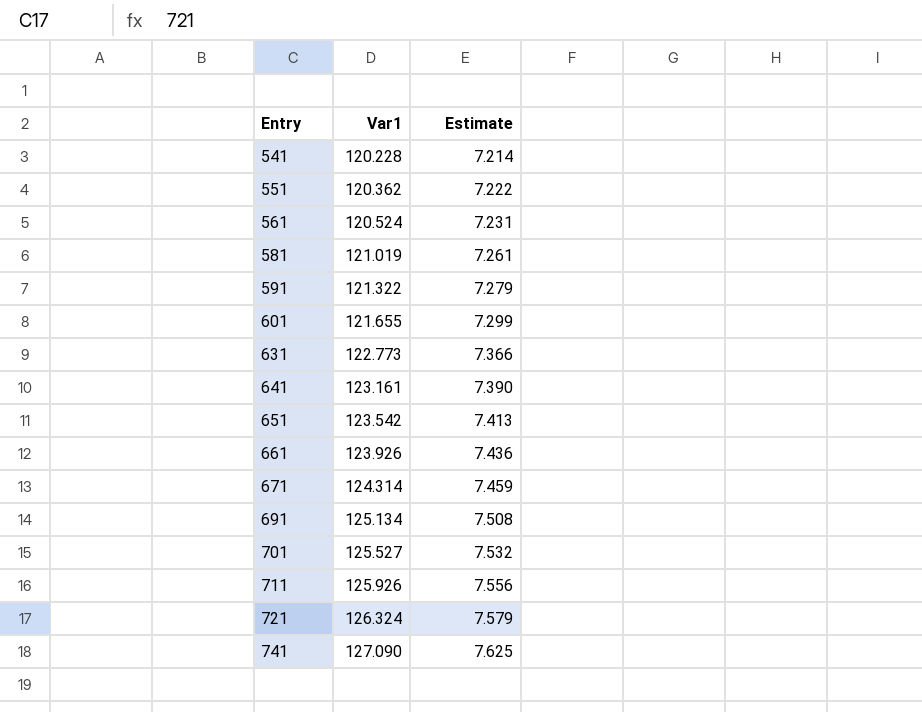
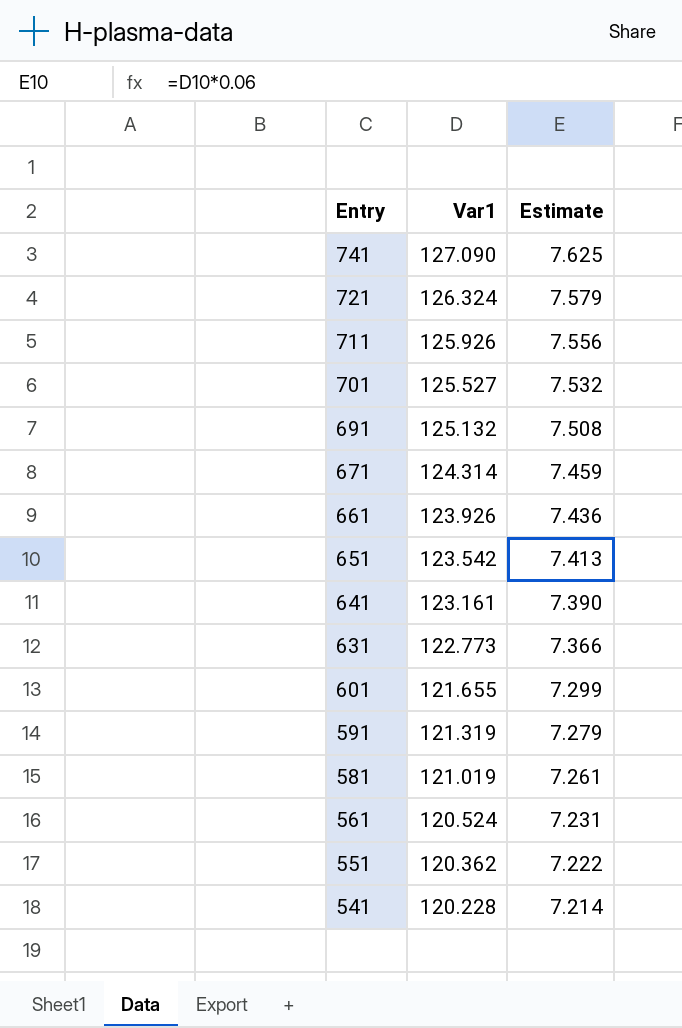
row order: Entry ascending -> Entry descending
691 | Var1: 125.134 -> 125.132
591 | Var1: 121.322 -> 121.319

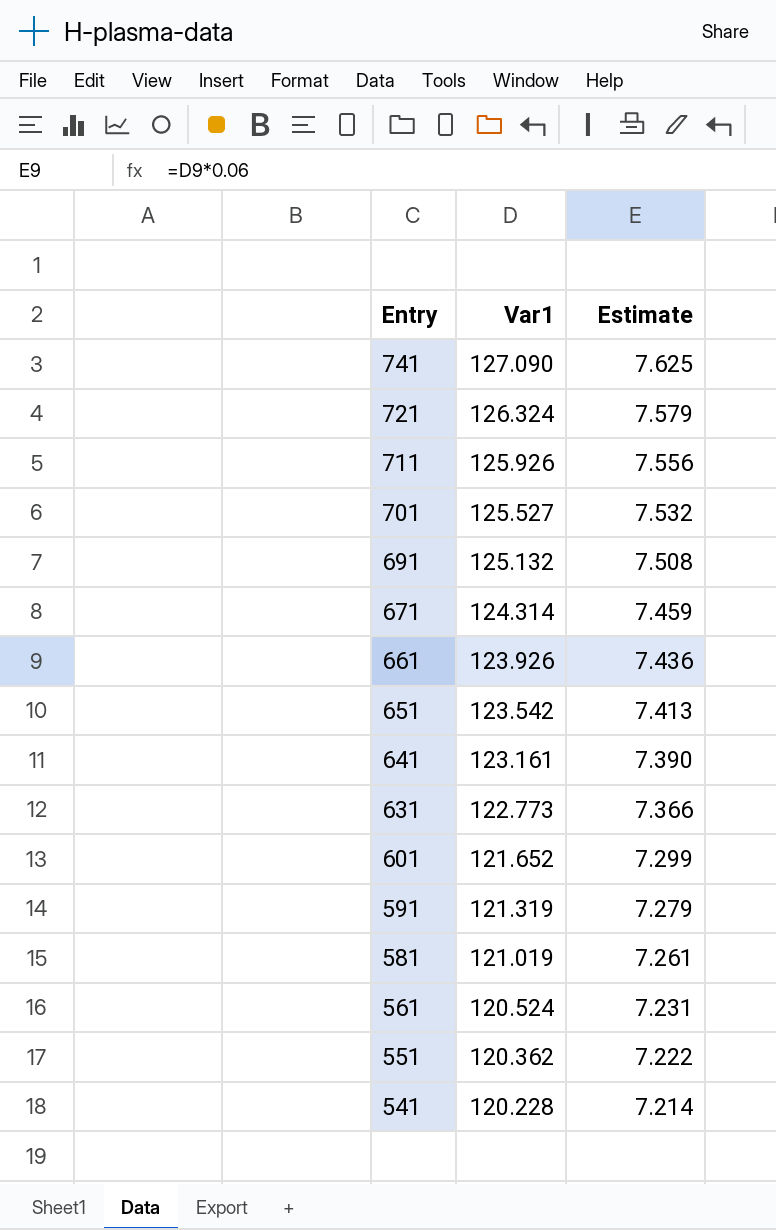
601 | Var1: 121.655 -> 121.652

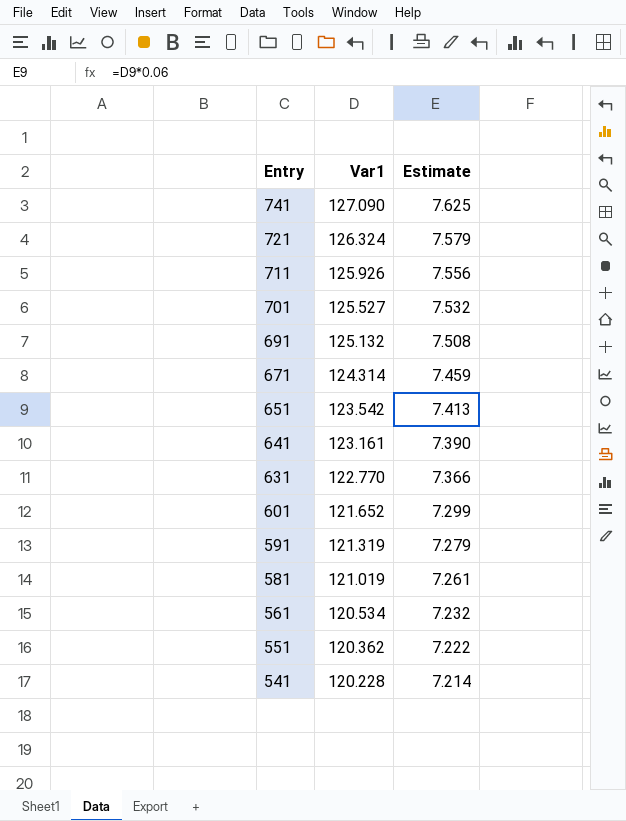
row 661: 123.926 | 7.436 -> none
631 | Var1: 122.773 -> 122.770
561 | Var1: 120.524 -> 120.534
561 | Estimate: 7.231 -> 7.232

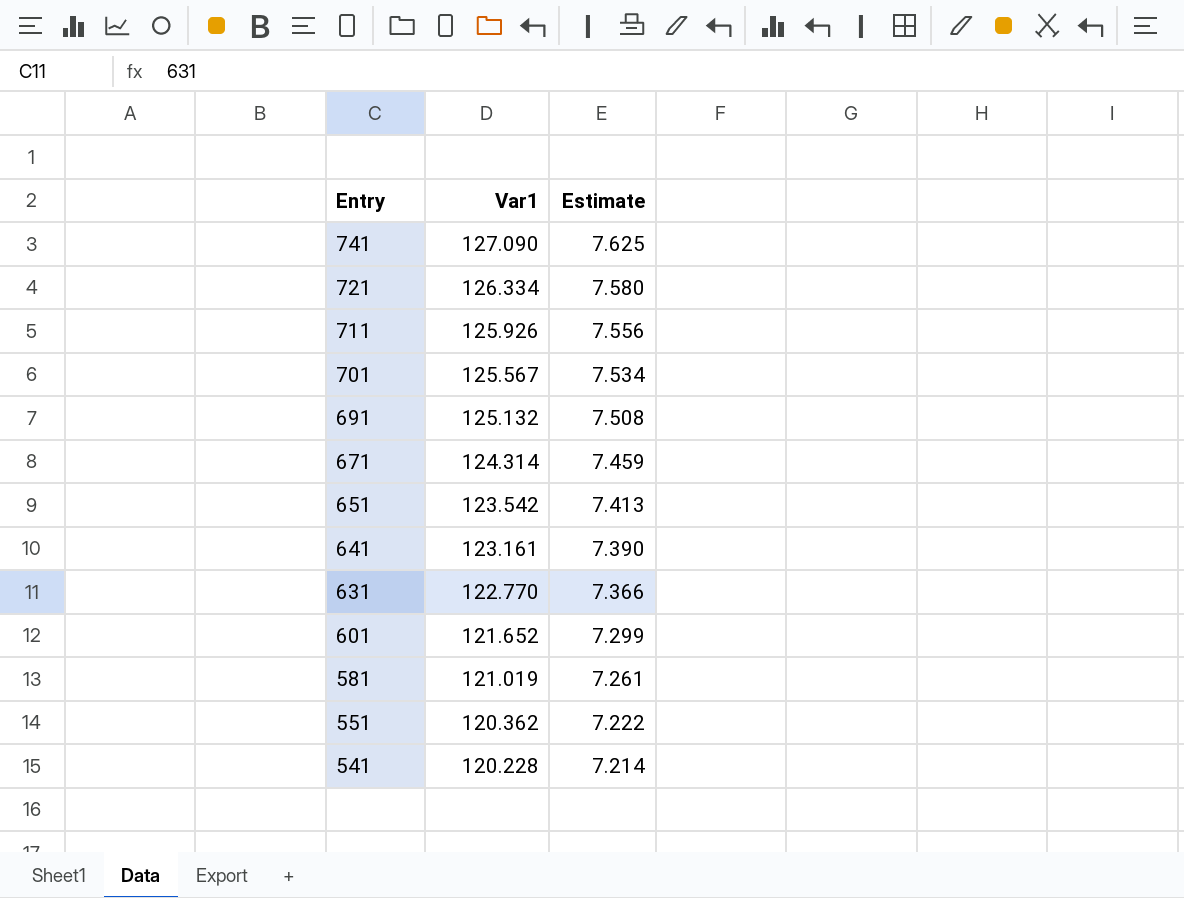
row 591: 121.319 | 7.279 -> none
row 561: 120.534 | 7.232 -> none
721 | Var1: 126.324 -> 126.334
721 | Estimate: 7.579 -> 7.580
701 | Var1: 125.527 -> 125.567
701 | Estimate: 7.532 -> 7.534

